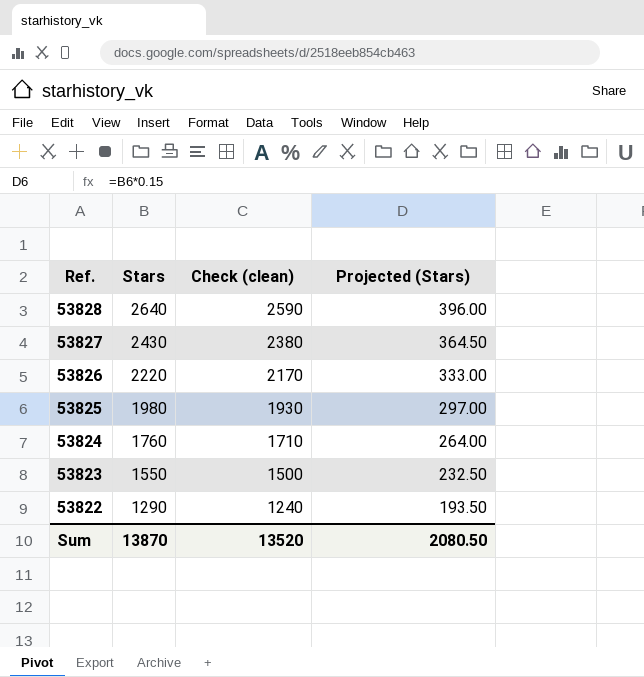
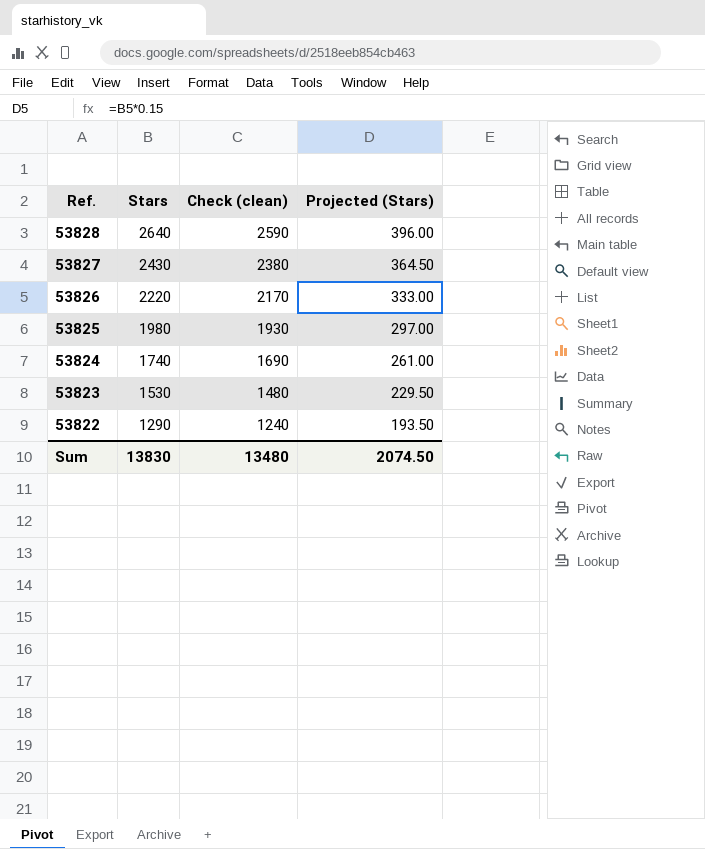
53824 | Stars: 1760 -> 1740
53824 | Check (clean): 1710 -> 1690
53824 | Projected (Stars): 264.00 -> 261.00
53823 | Stars: 1550 -> 1530
53823 | Check (clean): 1500 -> 1480
53823 | Projected (Stars): 232.50 -> 229.50
Sum | Stars: 13870 -> 13830
Sum | Check (clean): 13520 -> 13480
Sum | Projected (Stars): 2080.50 -> 2074.50

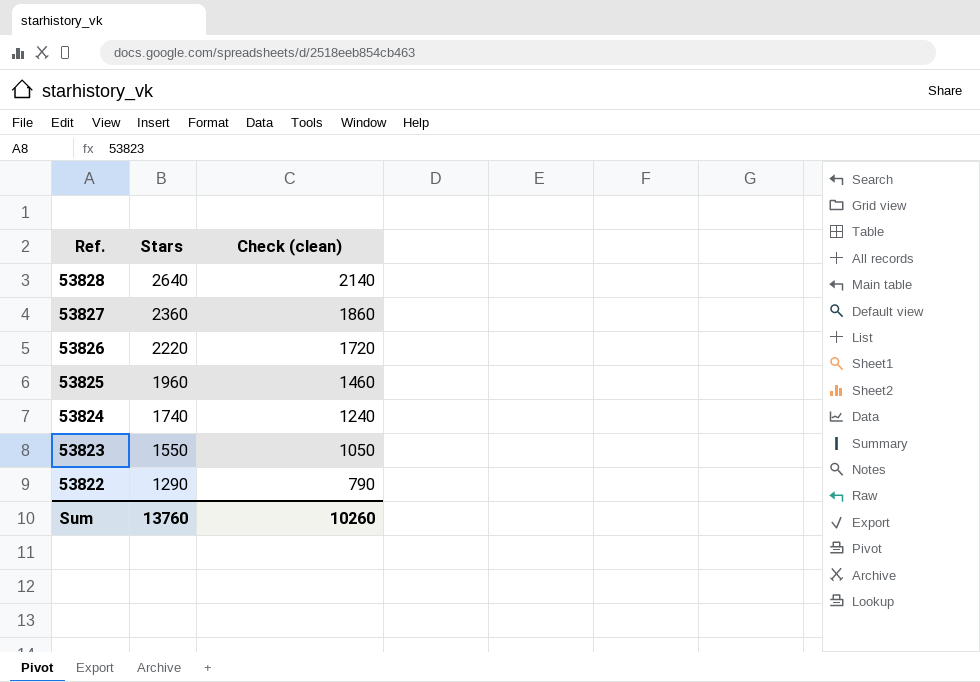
column Projected (Stars) | formula: [Stars] * 0.15 -> none
column Check (clean) | formula: [Stars] - 50 -> [Stars] - 500
53827 | Stars: 2430 -> 2360
53825 | Stars: 1980 -> 1960
53823 | Stars: 1530 -> 1550
Sum | Stars: 13830 -> 13760
Sum | Check (clean): 13480 -> 10260

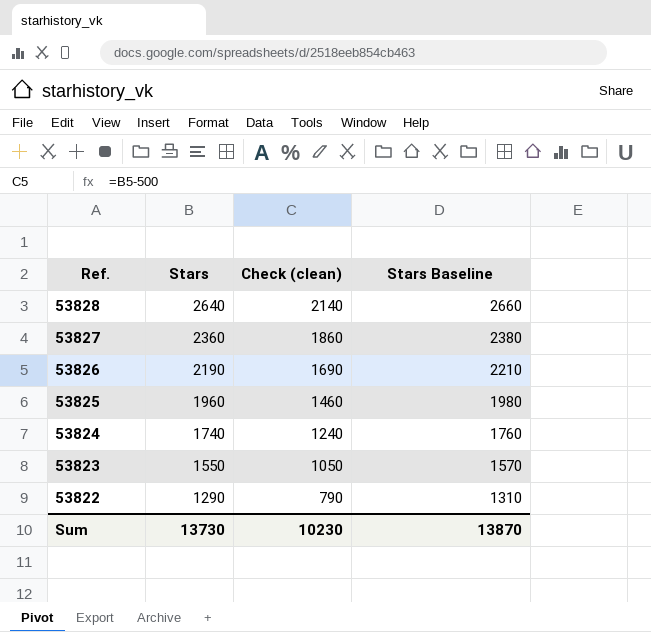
column Stars Baseline | formula: none -> [Stars] + 20
53826 | Stars: 2220 -> 2190
53826 | Check (clean): 1720 -> 1690
Sum | Stars: 13760 -> 13730
Sum | Check (clean): 10260 -> 10230

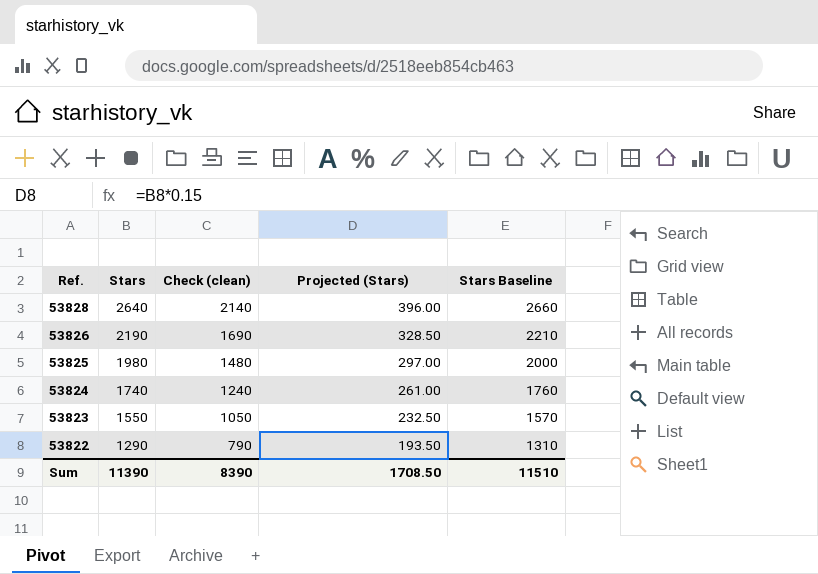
column Projected (Stars) | formula: none -> [Stars] * 0.15
row 53827: 2360 | 1860 | 2380 -> none
53825 | Stars: 1960 -> 1980
53825 | Check (clean): 1460 -> 1480
53825 | Stars Baseline: 1980 -> 2000
Sum | Stars: 13730 -> 11390
Sum | Check (clean): 10230 -> 8390
Sum | Stars Baseline: 13870 -> 11510

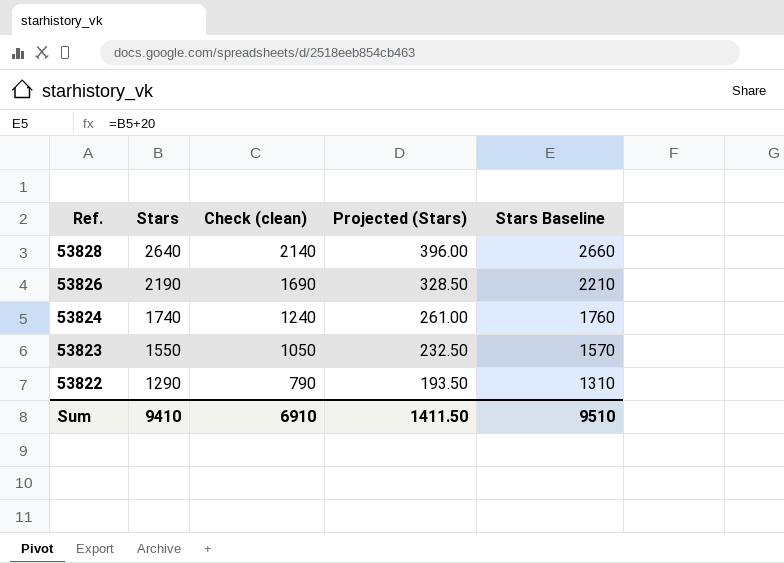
row 53825: 1980 | 1480 | 297.00 | 2000 -> none
Sum | Stars: 11390 -> 9410
Sum | Check (clean): 8390 -> 6910
Sum | Projected (Stars): 1708.50 -> 1411.50
Sum | Stars Baseline: 11510 -> 9510

